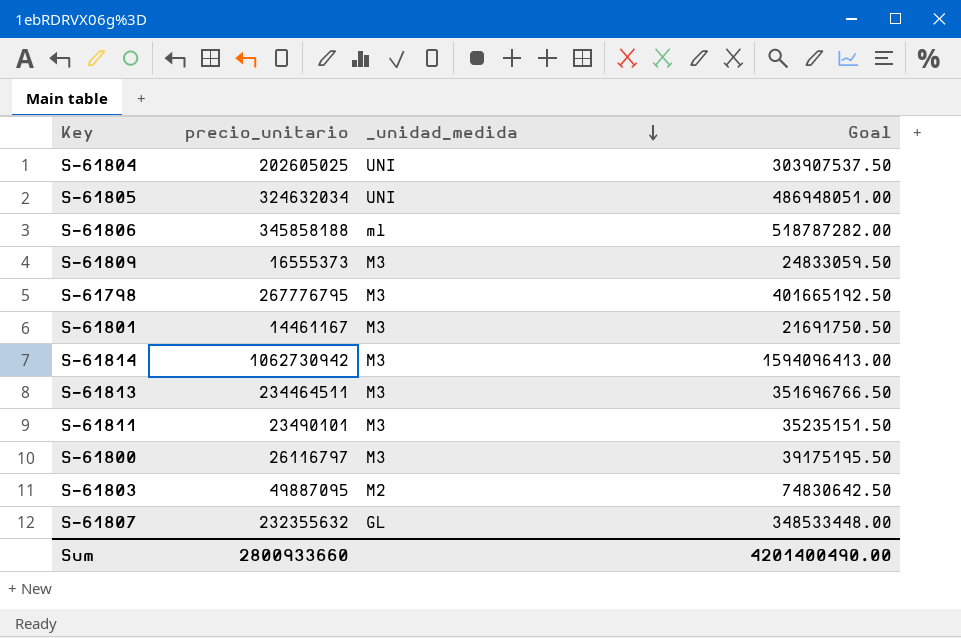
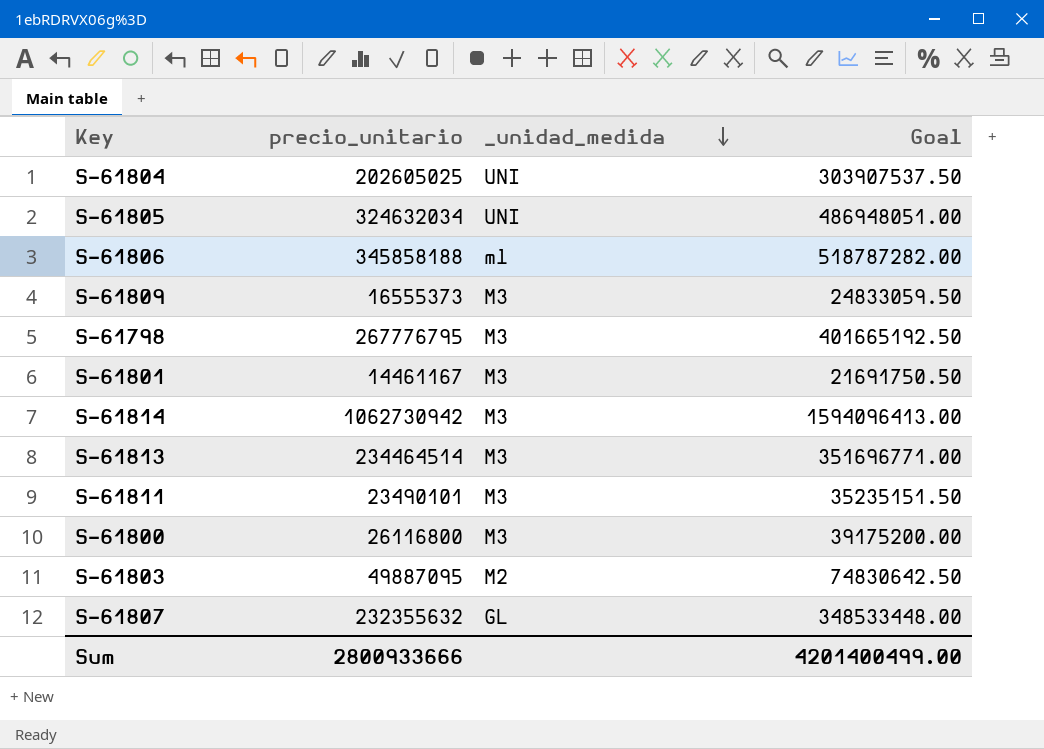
S-61813 | precio_unitario: 234464511 -> 234464514
S-61813 | Goal: 351696766.50 -> 351696771.00
S-61800 | precio_unitario: 26116797 -> 26116800
S-61800 | Goal: 39175195.50 -> 39175200.00
Sum | precio_unitario: 2800933660 -> 2800933666
Sum | Goal: 4201400490.00 -> 4201400499.00

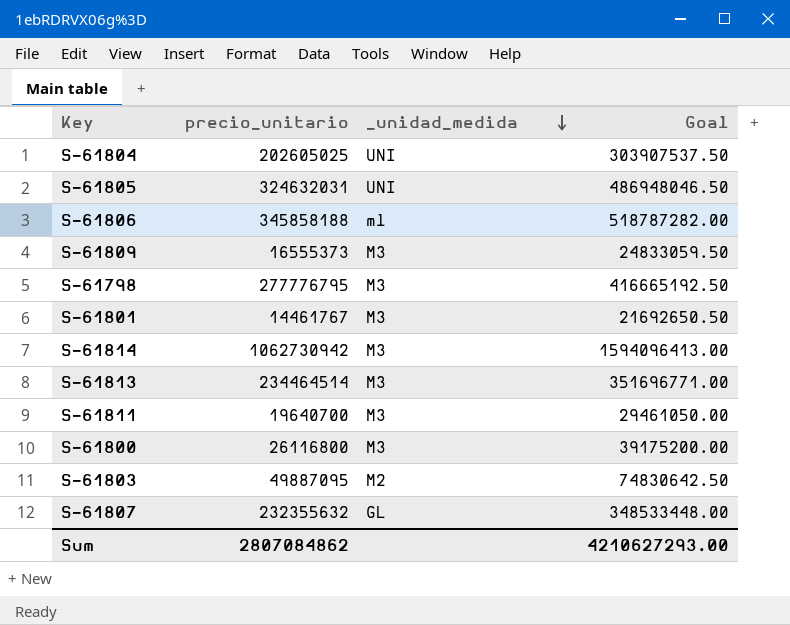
S-61805 | precio_unitario: 324632034 -> 324632031
S-61805 | Goal: 486948051.00 -> 486948046.50
S-61798 | precio_unitario: 267776795 -> 277776795
S-61798 | Goal: 401665192.50 -> 416665192.50
S-61801 | precio_unitario: 14461167 -> 14461767
S-61801 | Goal: 21691750.50 -> 21692650.50
S-61811 | precio_unitario: 23490101 -> 19640700
S-61811 | Goal: 35235151.50 -> 29461050.00
Sum | precio_unitario: 2800933666 -> 2807084862
Sum | Goal: 4201400499.00 -> 4210627293.00

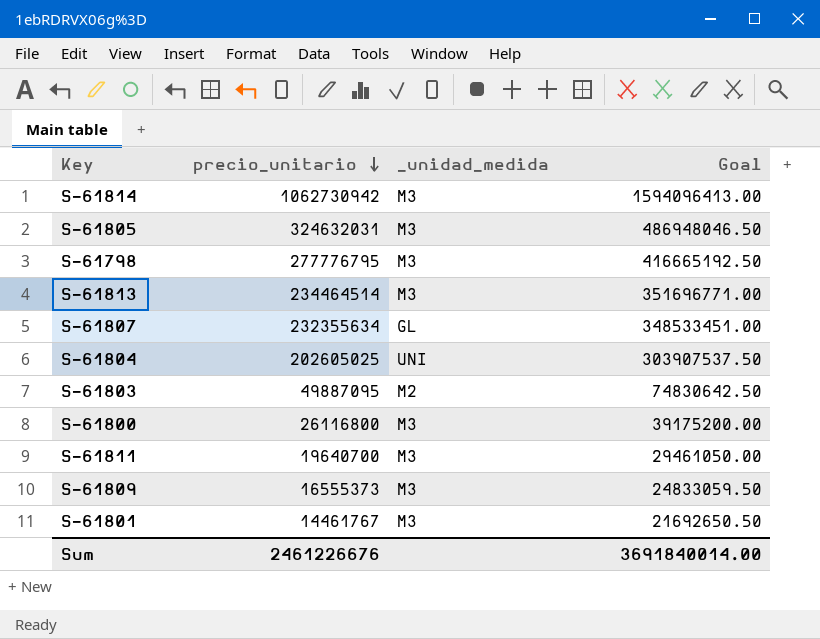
row order: _unidad_medida descending -> precio_unitario descending
row S-61806: 345858188 | ml | 518787282.00 -> none
S-61805 | _unidad_medida: UNI -> M3
S-61807 | precio_unitario: 232355632 -> 232355634
S-61807 | Goal: 348533448.00 -> 348533451.00
Sum | precio_unitario: 2807084862 -> 2461226676
Sum | Goal: 4210627293.00 -> 3691840014.00

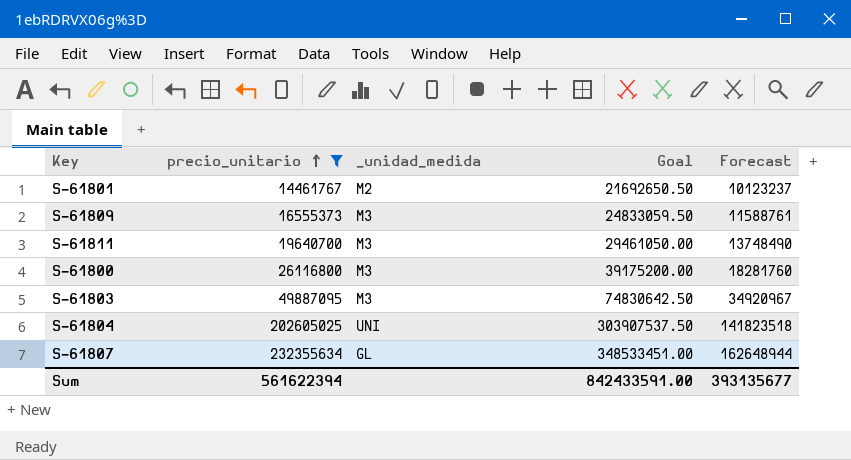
filter: none -> precio_unitario <= 232355634
row order: precio_unitario descending -> precio_unitario ascending
column Forecast | formula: none -> [precio_unitario] * 0.7
S-61801 | _unidad_medida: M3 -> M2
S-61803 | _unidad_medida: M2 -> M3
Sum | precio_unitario: 2461226676 -> 561622394
Sum | Goal: 3691840014.00 -> 842433591.00

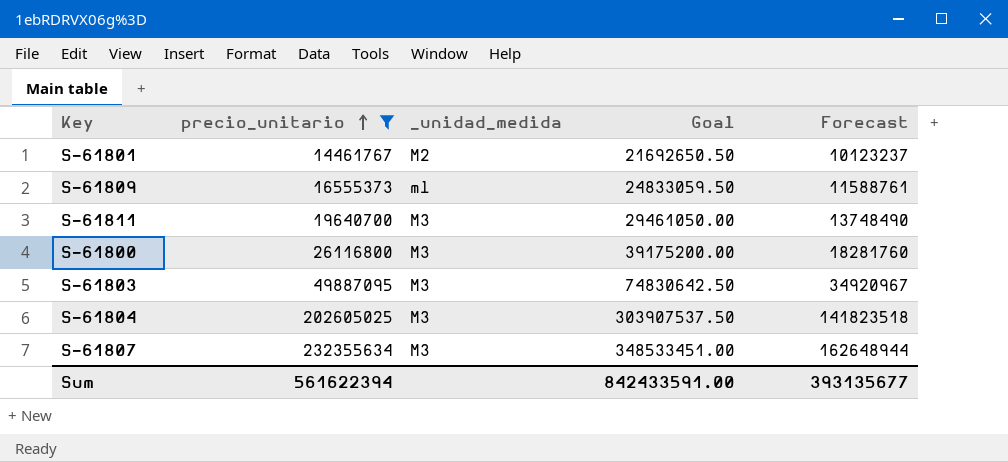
S-61809 | _unidad_medida: M3 -> ml
S-61804 | _unidad_medida: UNI -> M3
S-61807 | _unidad_medida: GL -> M3

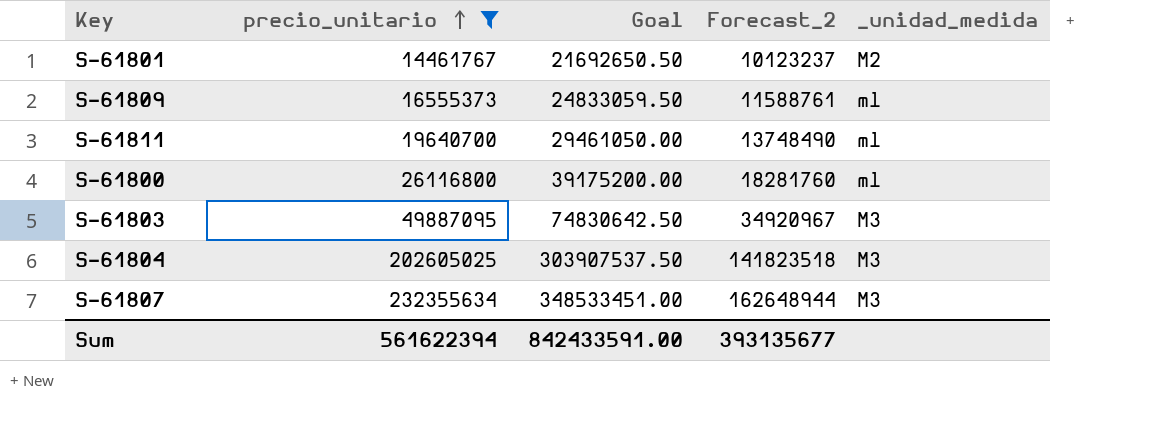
column name: Forecast -> Forecast_2
column _unidad_medida | position: 3 -> 5
S-61811 | _unidad_medida: M3 -> ml
S-61800 | _unidad_medida: M3 -> ml

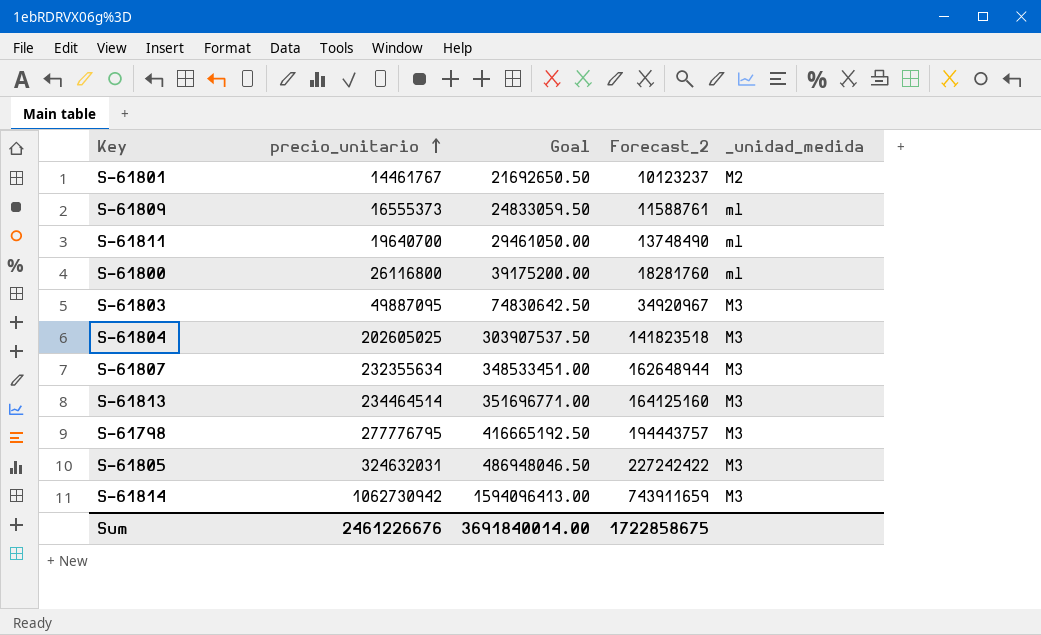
filter: precio_unitario <= 232355634 -> none
Sum | precio_unitario: 561622394 -> 2461226676
Sum | Goal: 842433591.00 -> 3691840014.00
Sum | Forecast_2: 393135677 -> 1722858675

